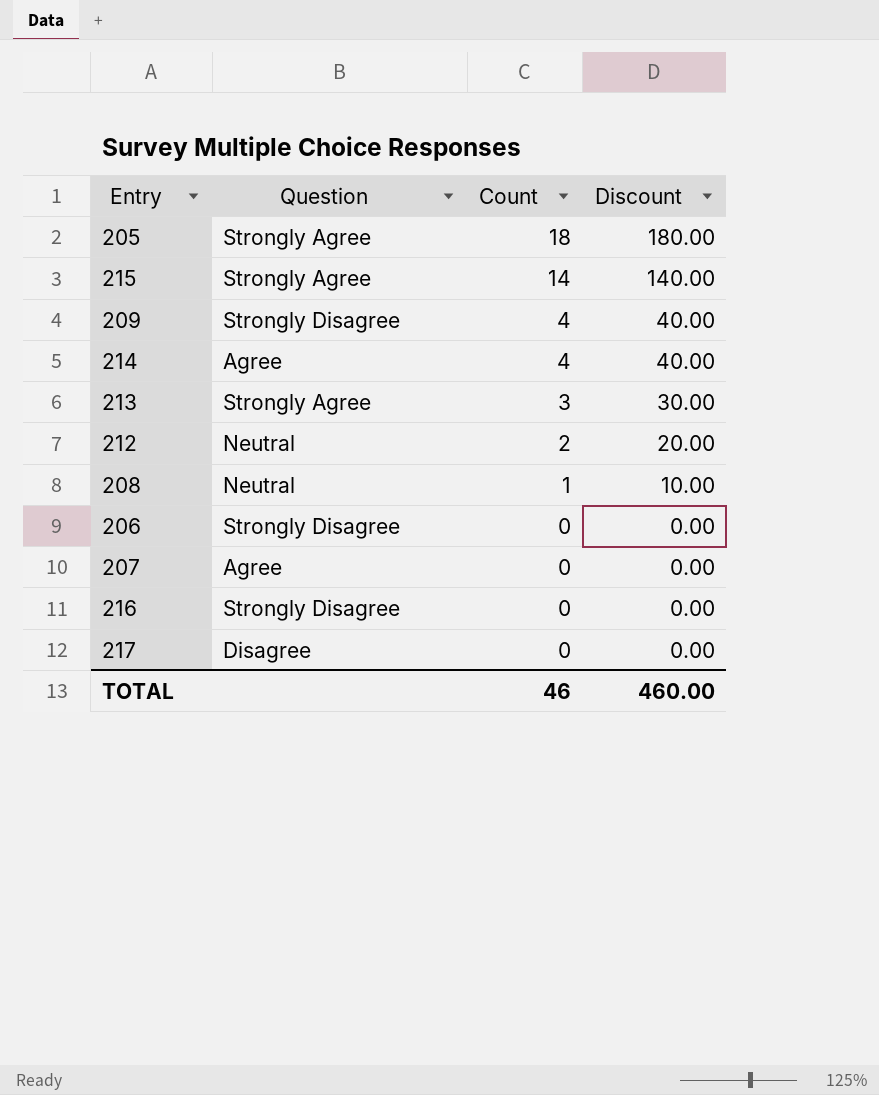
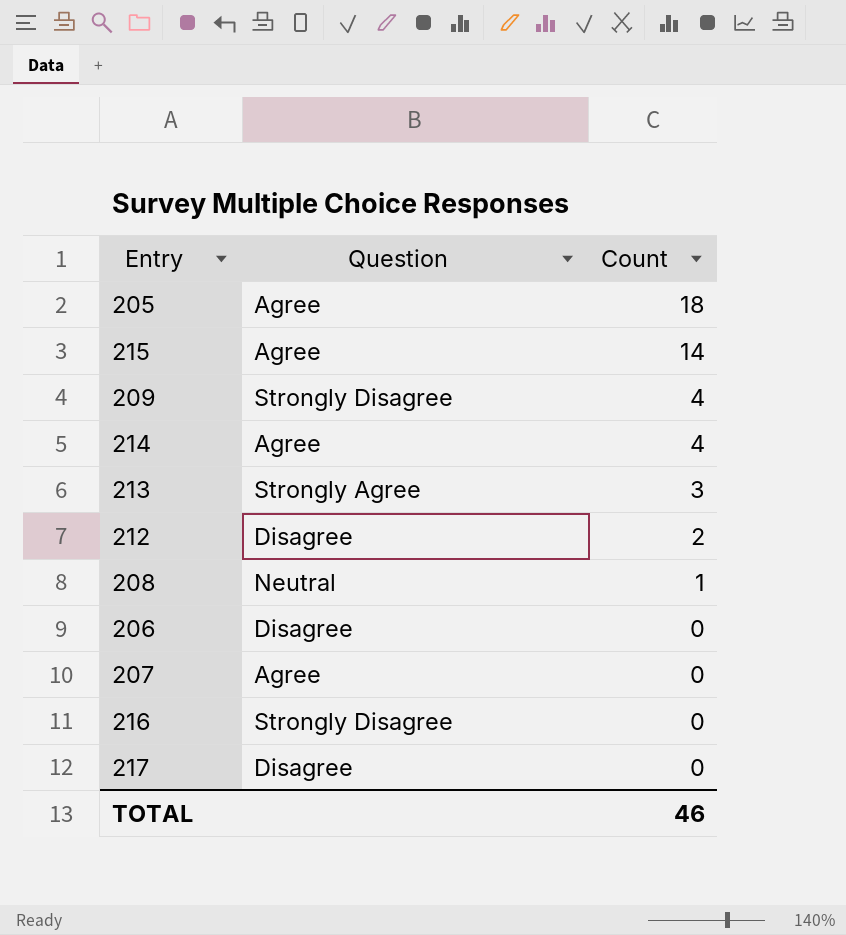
column Discount | formula: [Count] * 10 -> none
205 | Question: Strongly Agree -> Agree
215 | Question: Strongly Agree -> Agree
212 | Question: Neutral -> Disagree
206 | Question: Strongly Disagree -> Disagree

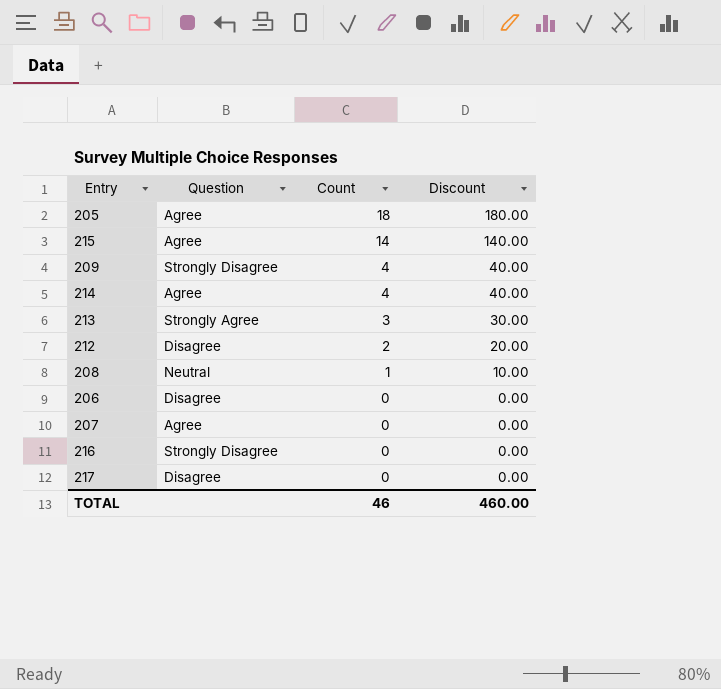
column Discount | formula: none -> [Count] * 10

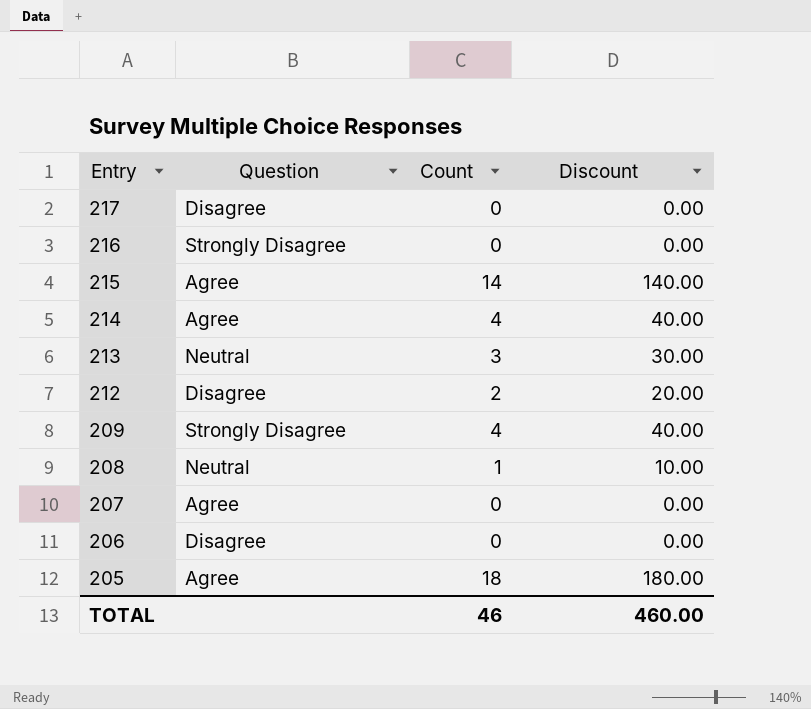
row order: Count descending -> Entry descending
213 | Question: Strongly Agree -> Neutral

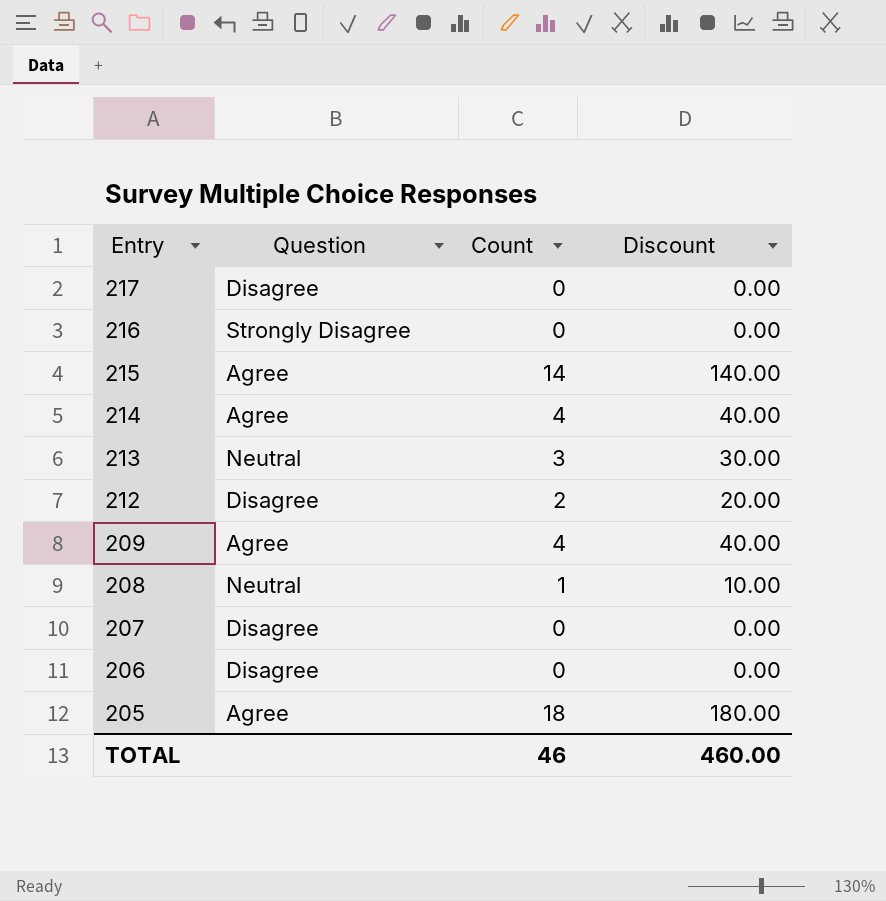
209 | Question: Strongly Disagree -> Agree
207 | Question: Agree -> Disagree

